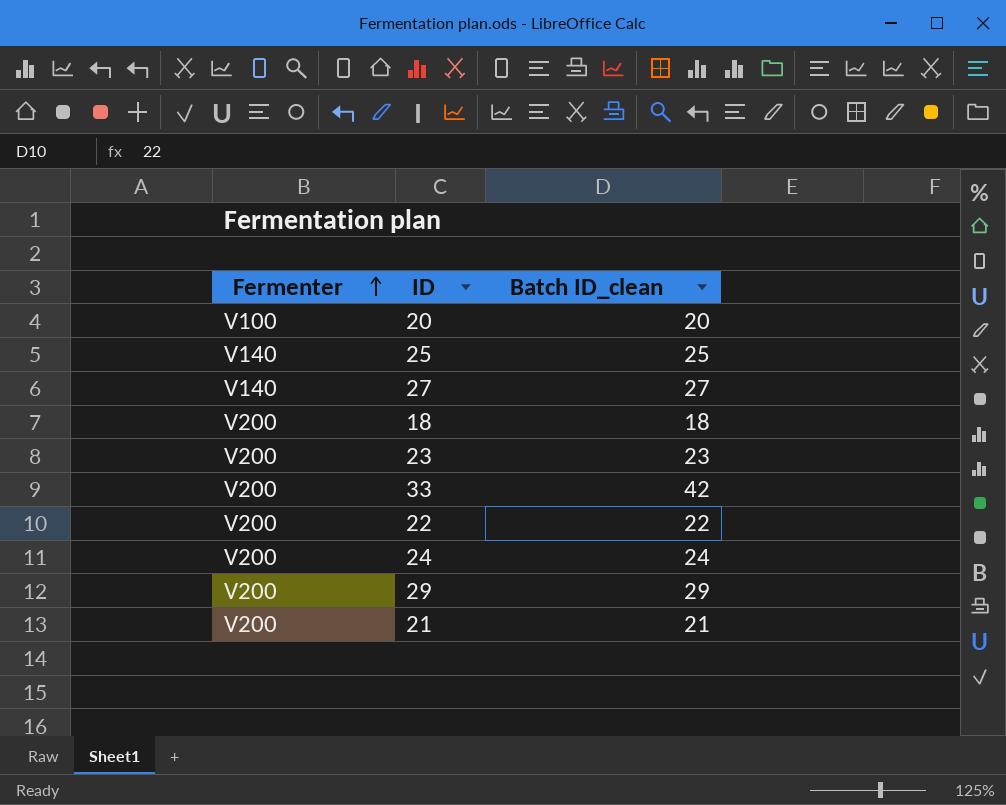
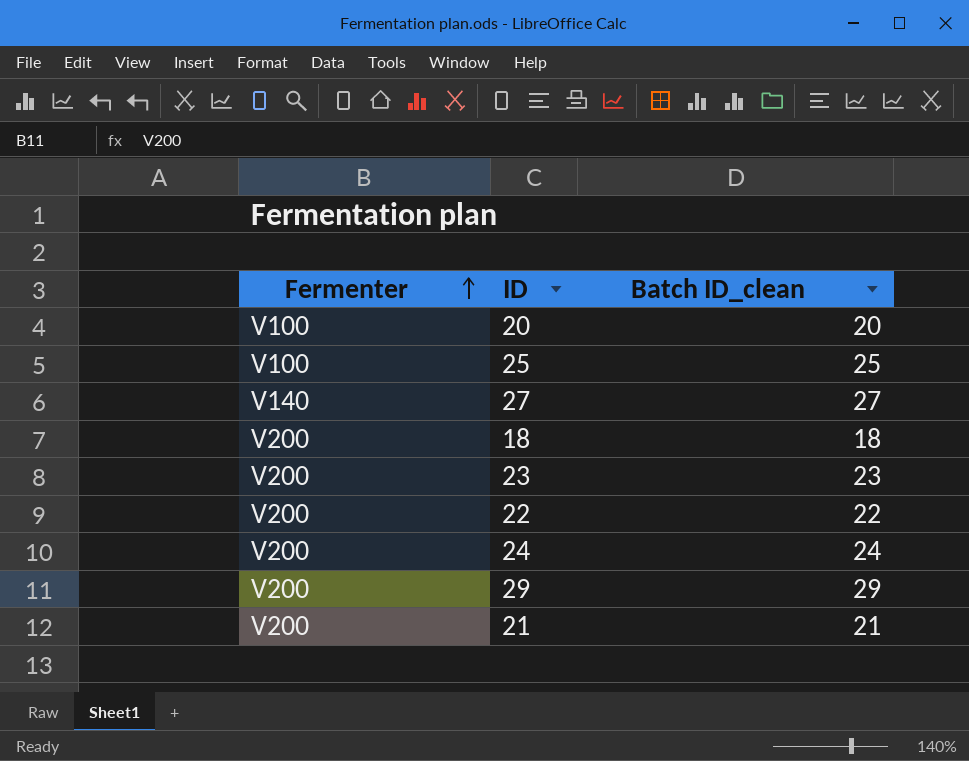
row 33: V200 | 42 -> none
25 | Fermenter: V140 -> V100

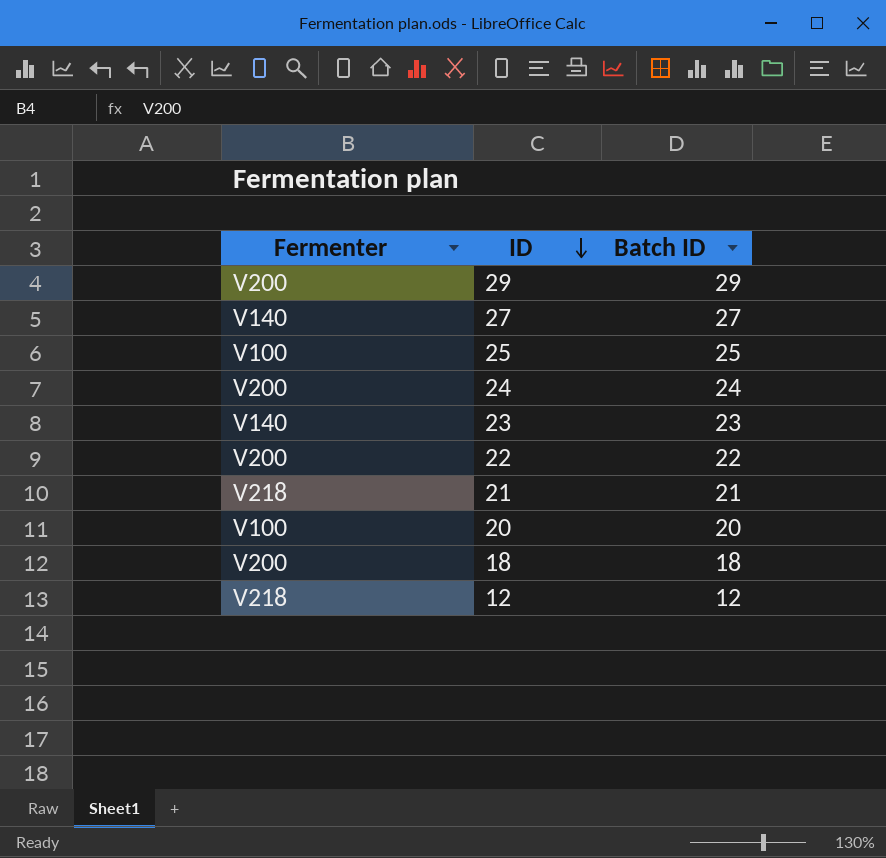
row order: Fermenter ascending -> ID descending
column name: Batch ID_clean -> Batch ID
23 | Fermenter: V200 -> V140
21 | Fermenter: V200 -> V218
row 12: none -> V218 | 12

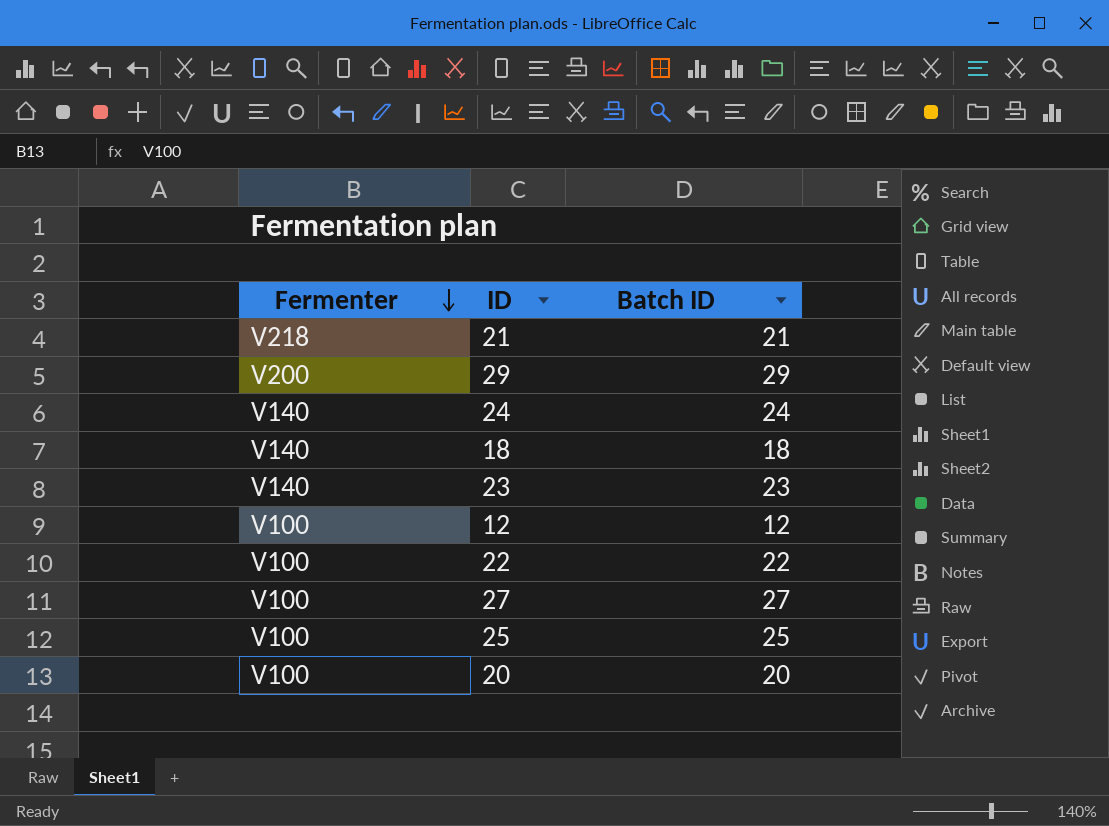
row order: ID descending -> Fermenter descending
24 | Fermenter: V200 -> V140
18 | Fermenter: V200 -> V140
12 | Fermenter: V218 -> V100
22 | Fermenter: V200 -> V100
27 | Fermenter: V140 -> V100

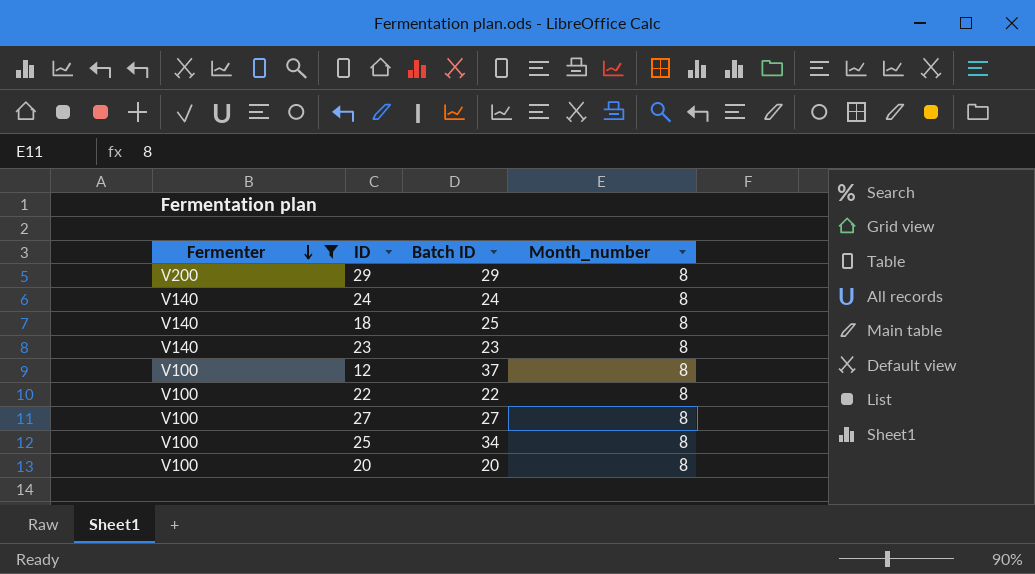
filter: none -> Fermenter != V218
column Month_number | position: none -> 4
18 | Batch ID: 18 -> 25
12 | Batch ID: 12 -> 37
25 | Batch ID: 25 -> 34

